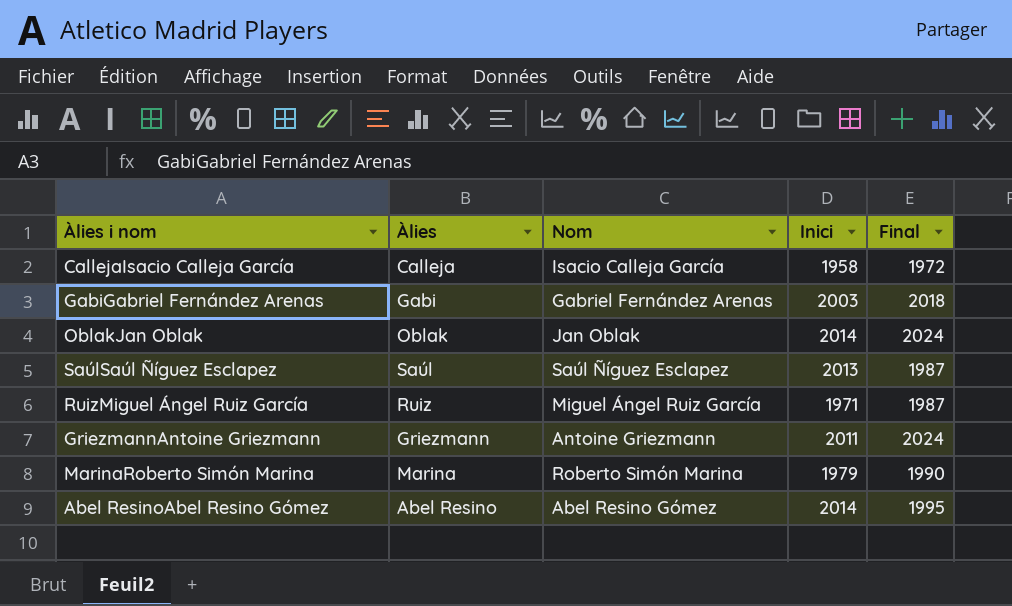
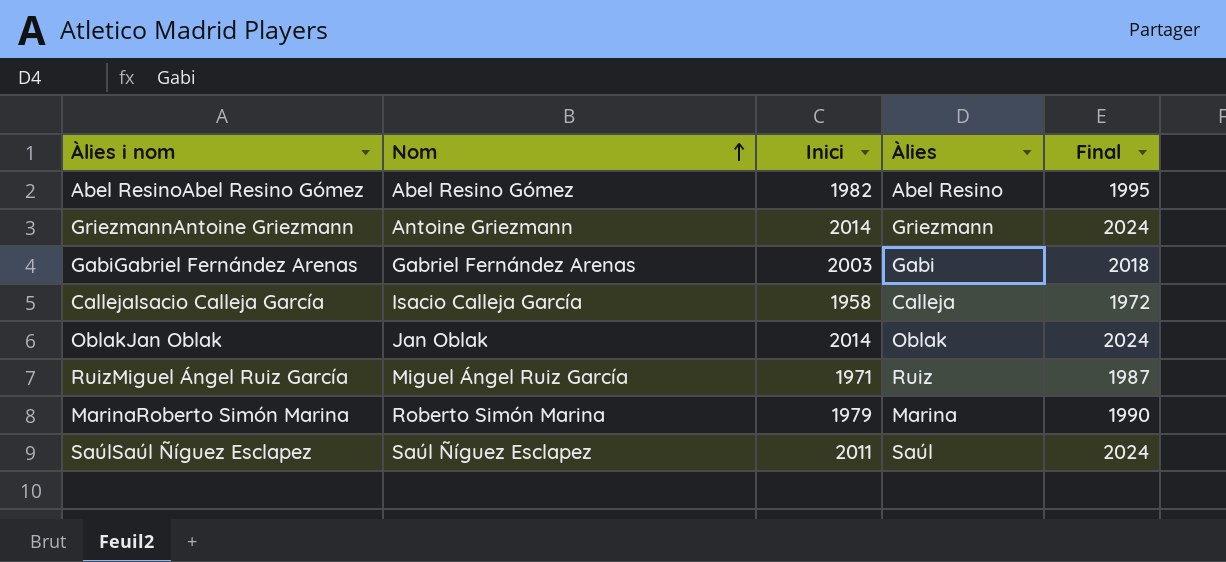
row order: none -> Nom ascending
column Àlies | position: 2 -> 4
Abel ResinoAbel Resino Gómez | Inici: 2014 -> 1982
GriezmannAntoine Griezmann | Inici: 2011 -> 2014
SaúlSaúl Ñíguez Esclapez | Inici: 2013 -> 2011
SaúlSaúl Ñíguez Esclapez | Final: 1987 -> 2024

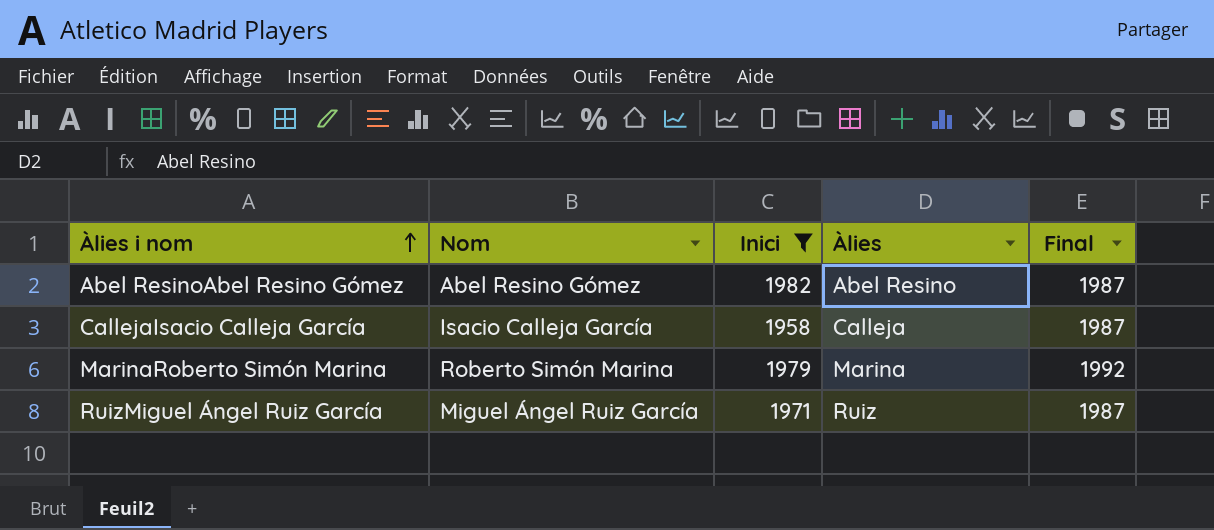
filter: none -> Inici <= 1982
row order: Nom ascending -> Àlies i nom ascending
Abel ResinoAbel Resino Gómez | Final: 1995 -> 1987
CallejaIsacio Calleja García | Final: 1972 -> 1987
MarinaRoberto Simón Marina | Final: 1990 -> 1992

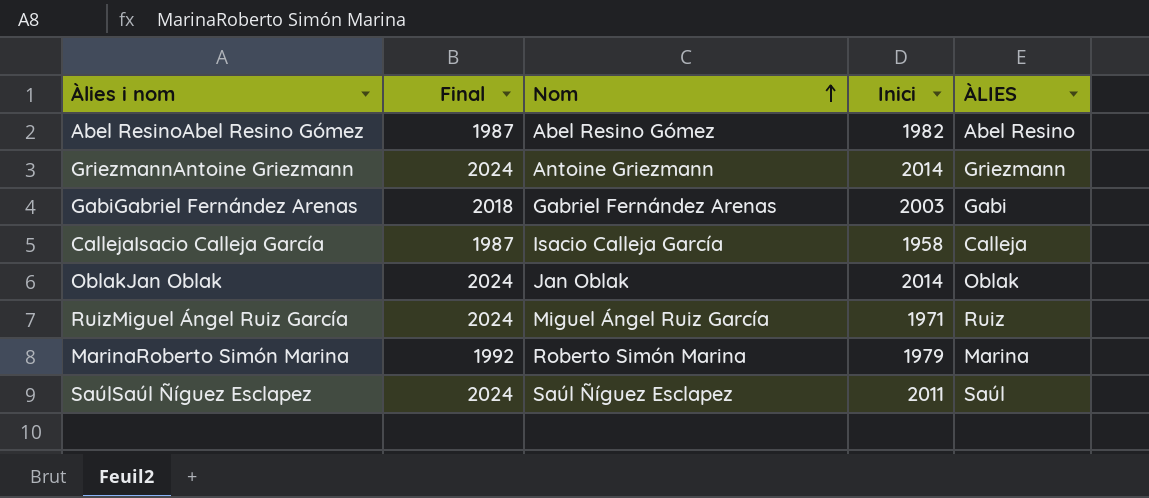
filter: Inici <= 1982 -> none
row order: Àlies i nom ascending -> Nom ascending
column Final | position: 5 -> 2
column name: Àlies -> ÀLIES
RuizMiguel Ángel Ruiz García | Final: 1987 -> 2024

